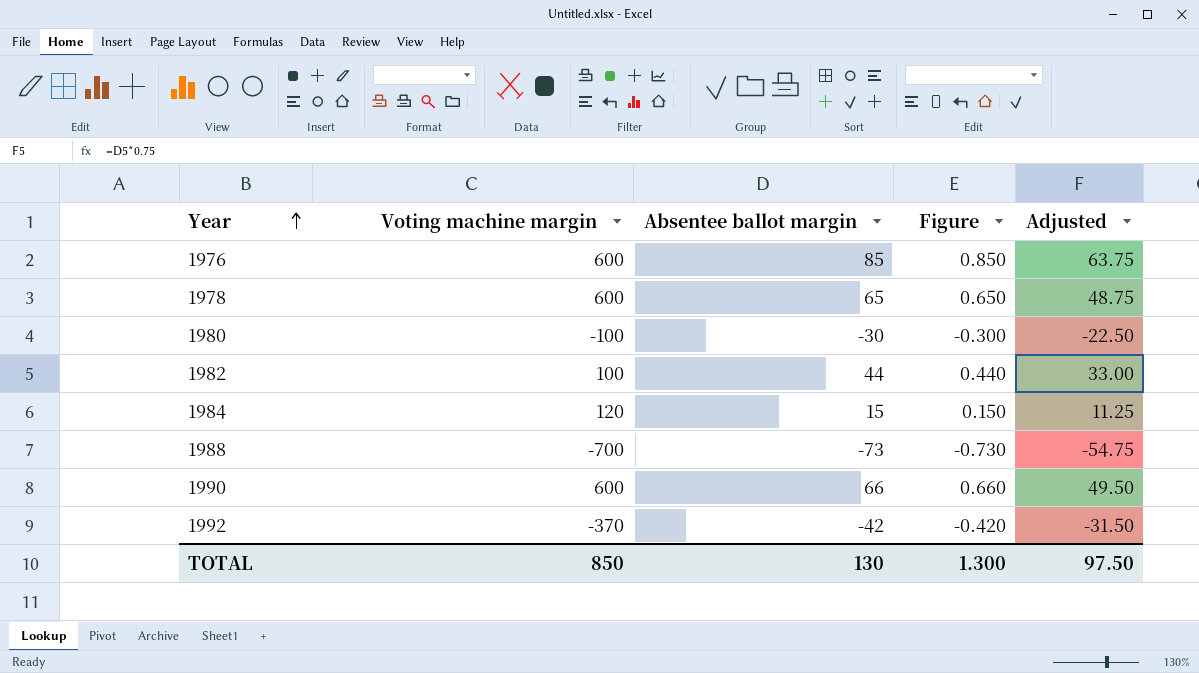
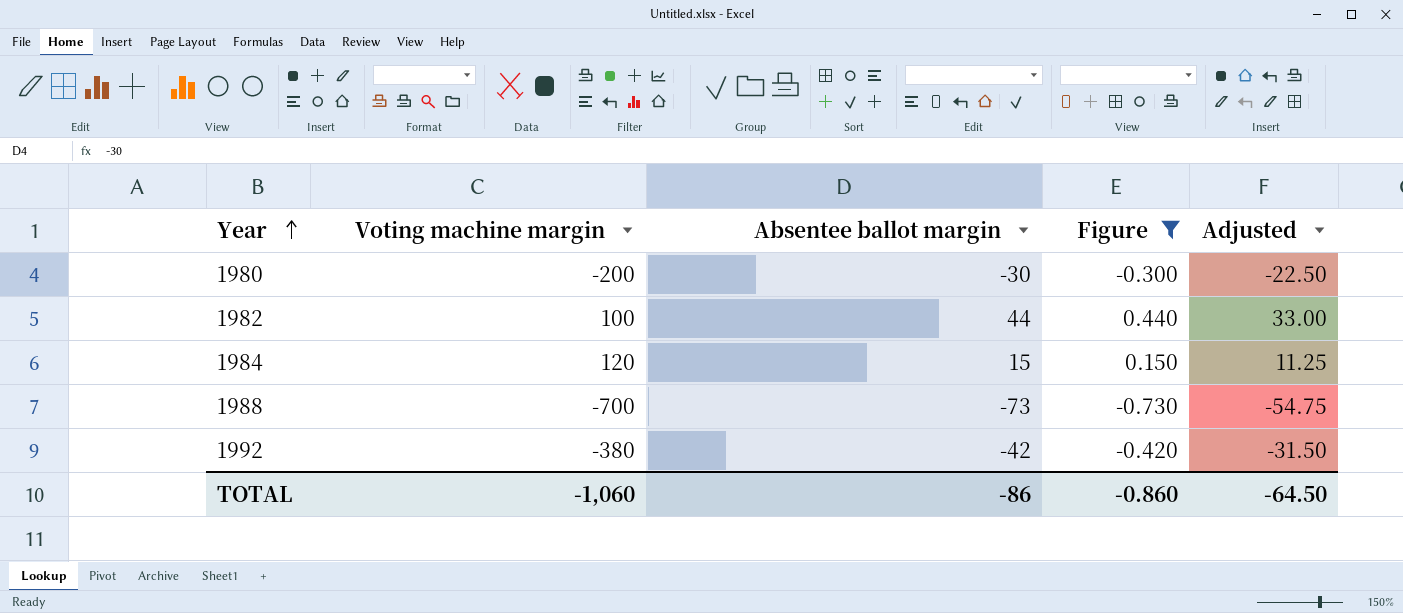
filter: none -> Figure <= 0.440
1980 | Voting machine margin: -100 -> -200
1992 | Voting machine margin: -370 -> -380
TOTAL | Voting machine margin: 850 -> -1,060
TOTAL | Absentee ballot margin: 130 -> -86
TOTAL | Figure: 1.300 -> -0.860
TOTAL | Adjusted: 97.50 -> -64.50

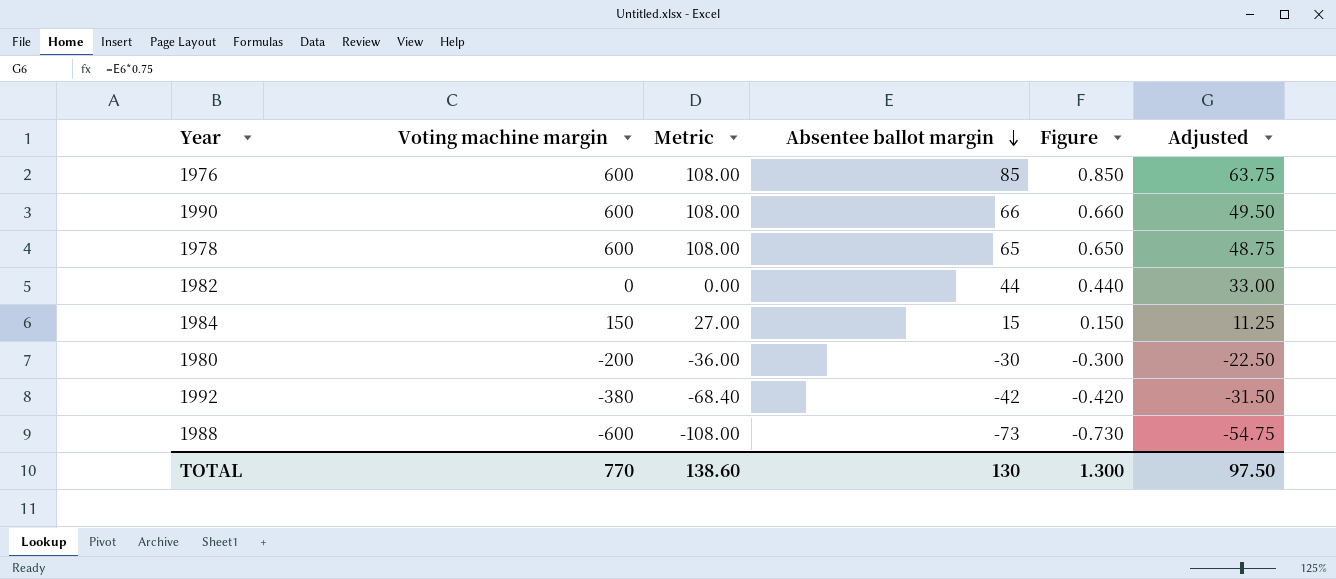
filter: Figure <= 0.440 -> none
row order: Year ascending -> Absentee ballot margin descending
column Metric | formula: none -> [Voting machine margin] * 0.18
1982 | Voting machine margin: 100 -> 0
1984 | Voting machine margin: 120 -> 150
1988 | Voting machine margin: -700 -> -600
TOTAL | Voting machine margin: -1,060 -> 770
TOTAL | Absentee ballot margin: -86 -> 130
TOTAL | Figure: -0.860 -> 1.300
TOTAL | Adjusted: -64.50 -> 97.50

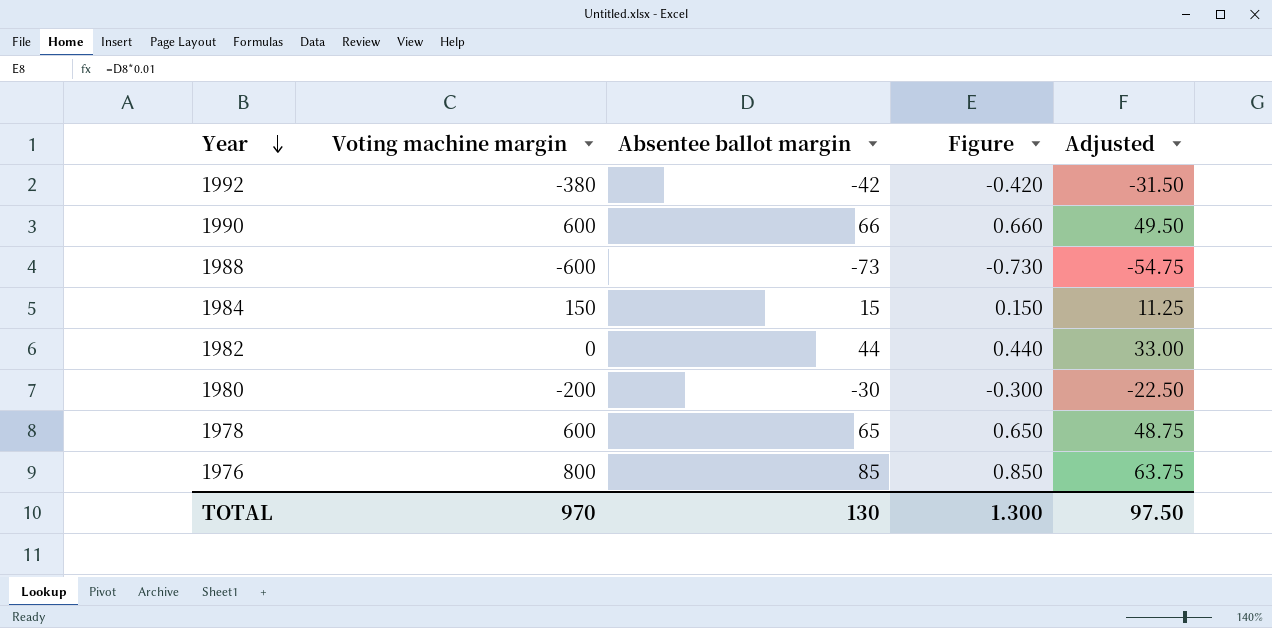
row order: Absentee ballot margin descending -> Year descending
column Metric | formula: [Voting machine margin] * 0.18 -> none
1976 | Voting machine margin: 600 -> 800
TOTAL | Voting machine margin: 770 -> 970

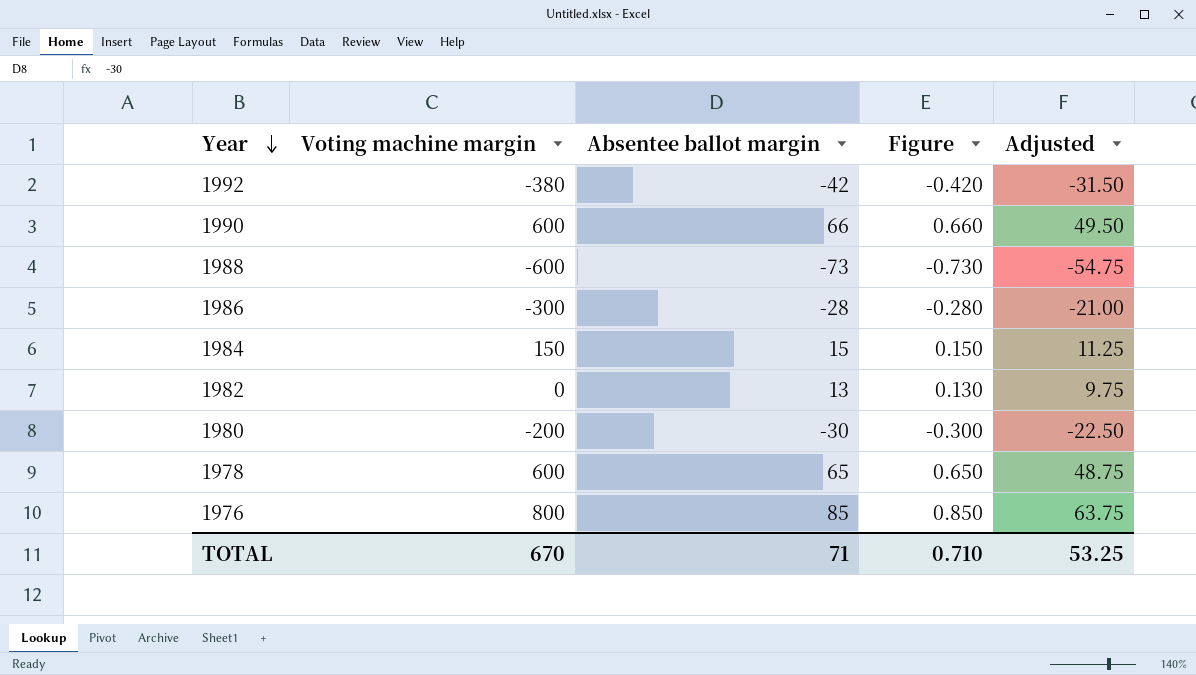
row 1986: none -> -300 | -28 | -0.280 | -21.00
1982 | Absentee ballot margin: 44 -> 13
1982 | Figure: 0.440 -> 0.130
1982 | Adjusted: 33.00 -> 9.75
TOTAL | Voting machine margin: 970 -> 670
TOTAL | Absentee ballot margin: 130 -> 71
TOTAL | Figure: 1.300 -> 0.710
TOTAL | Adjusted: 97.50 -> 53.25

